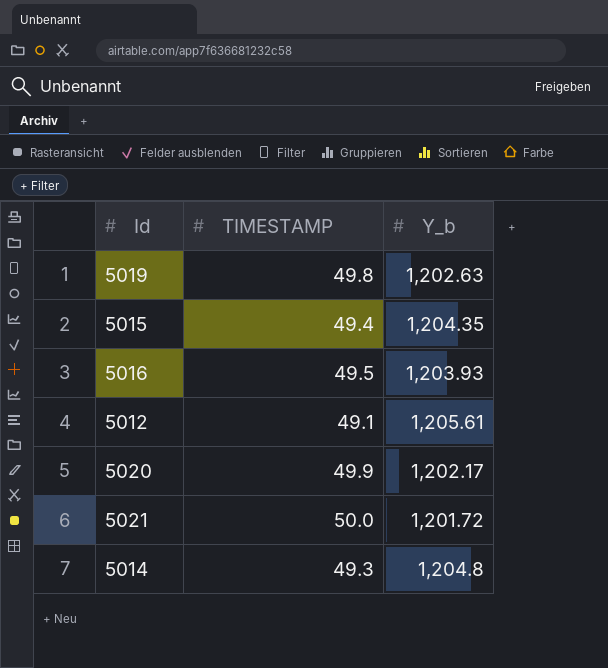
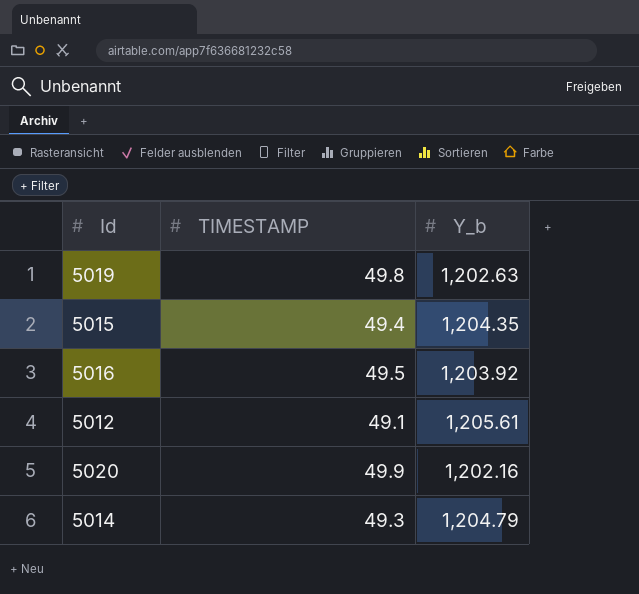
row 5021: 50.0 | 1,201.72 -> none
5016 | Y_b: 1,203.93 -> 1,203.92
5020 | Y_b: 1,202.17 -> 1,202.16
5014 | Y_b: 1,204.8 -> 1,204.79

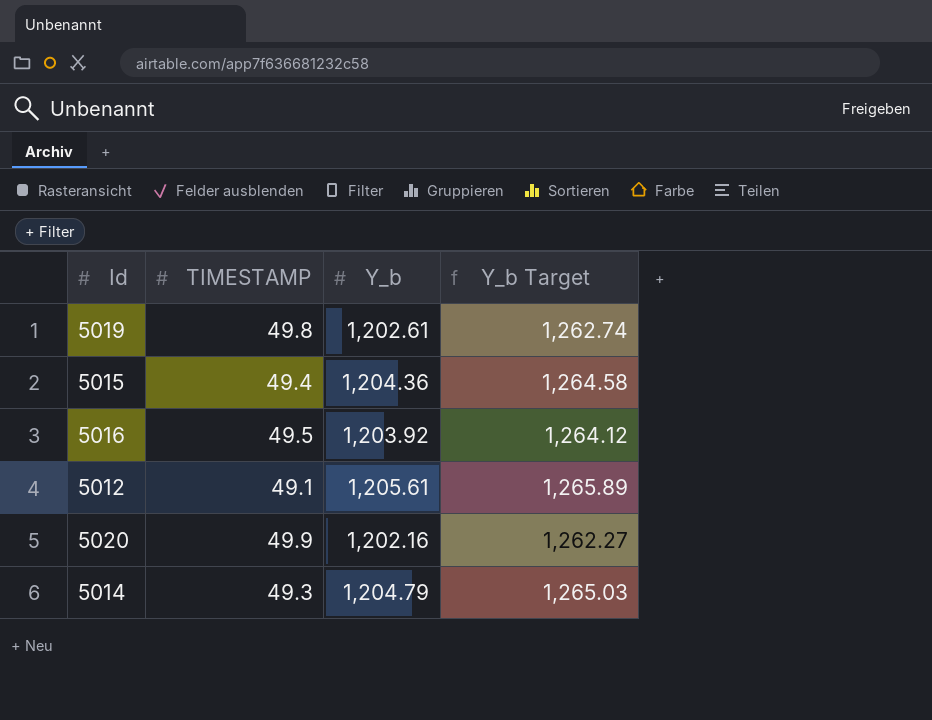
column Y_b Target | formula: none -> [Y_b] * 1.05
5019 | Y_b: 1,202.63 -> 1,202.61
5015 | Y_b: 1,204.35 -> 1,204.36

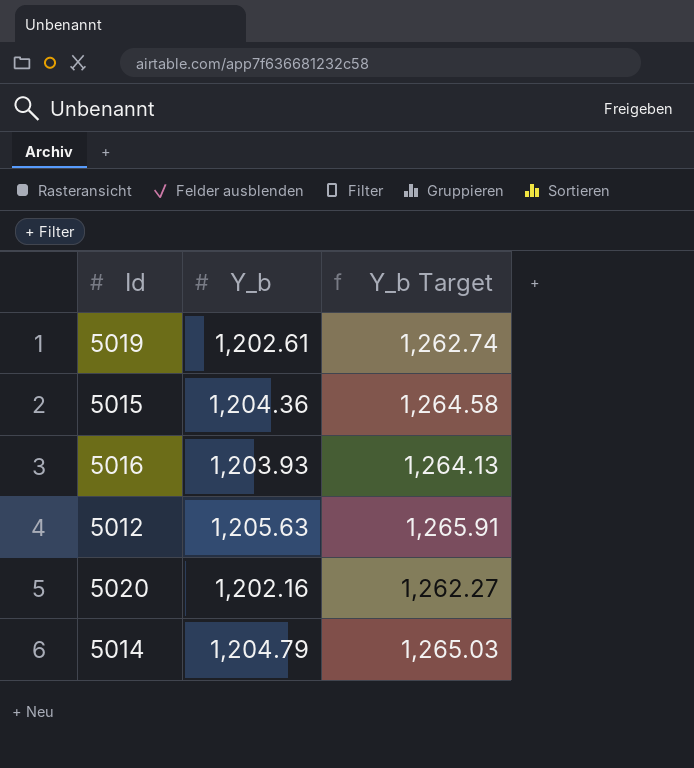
column TIMESTAMP | position: 2 -> none
5016 | Y_b: 1,203.92 -> 1,203.93
5016 | Y_b Target: 1,264.12 -> 1,264.13
5012 | Y_b: 1,205.61 -> 1,205.63
5012 | Y_b Target: 1,265.89 -> 1,265.91

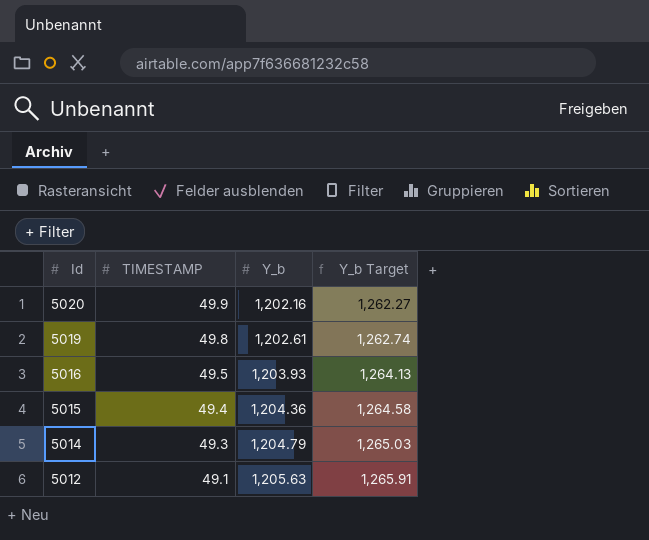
row order: none -> Id descending
column TIMESTAMP | position: none -> 2

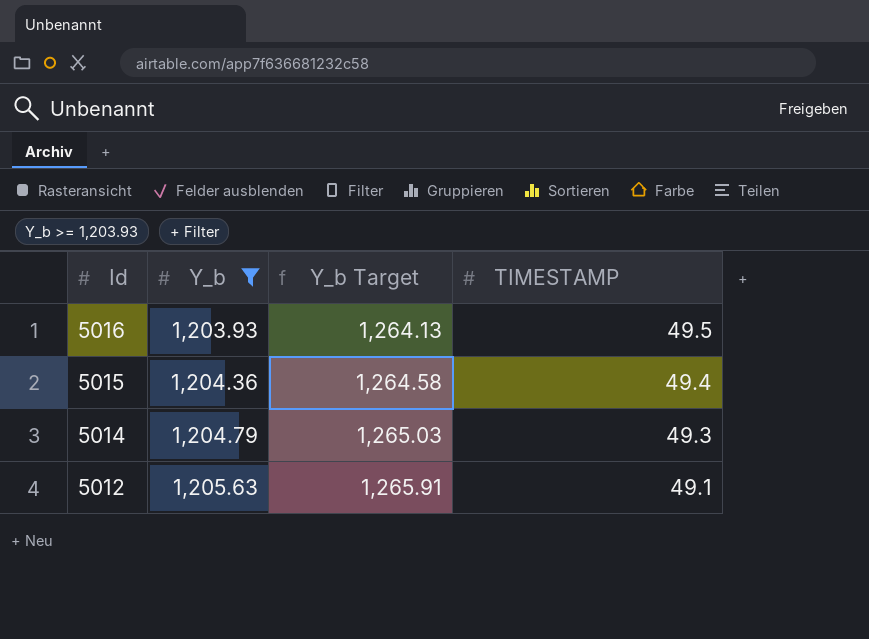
filter: none -> Y_b >= 1,203.93
column TIMESTAMP | position: 2 -> 4

